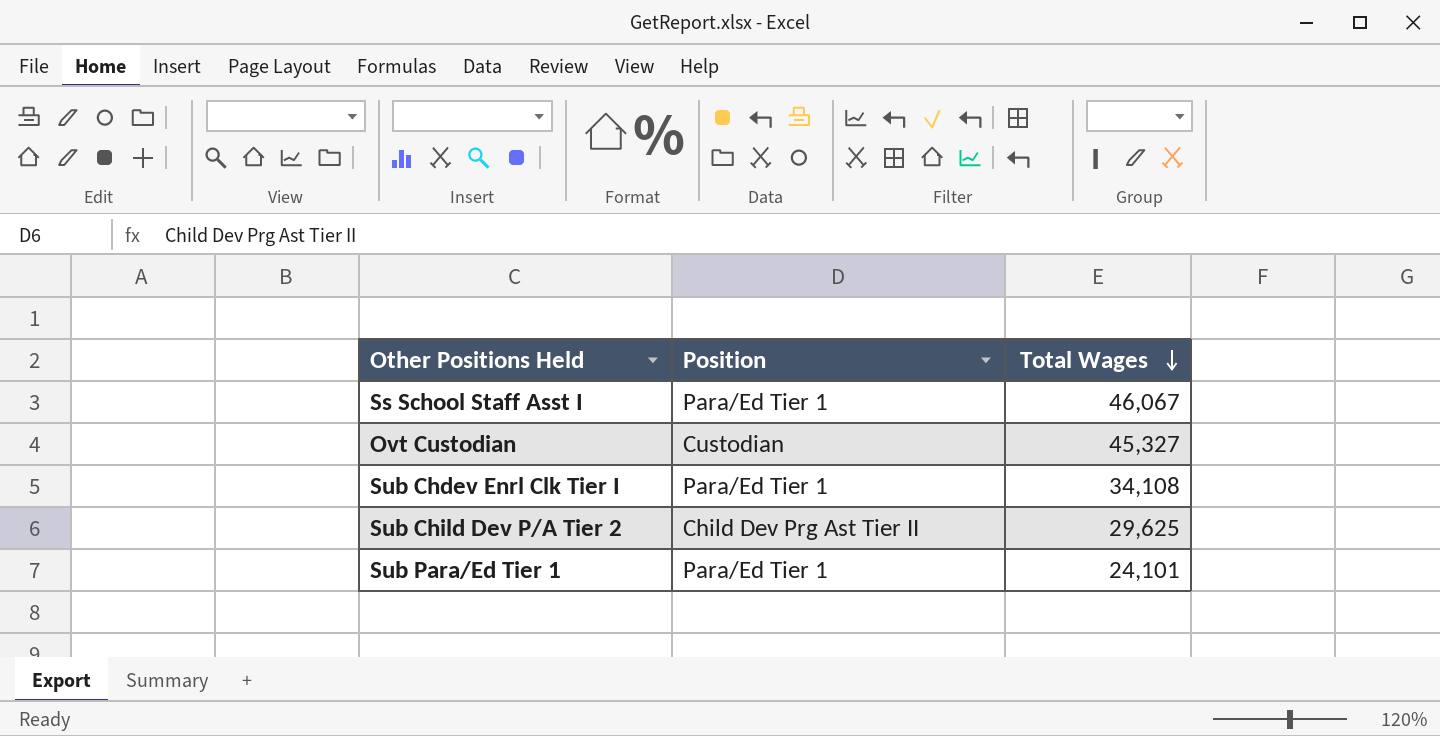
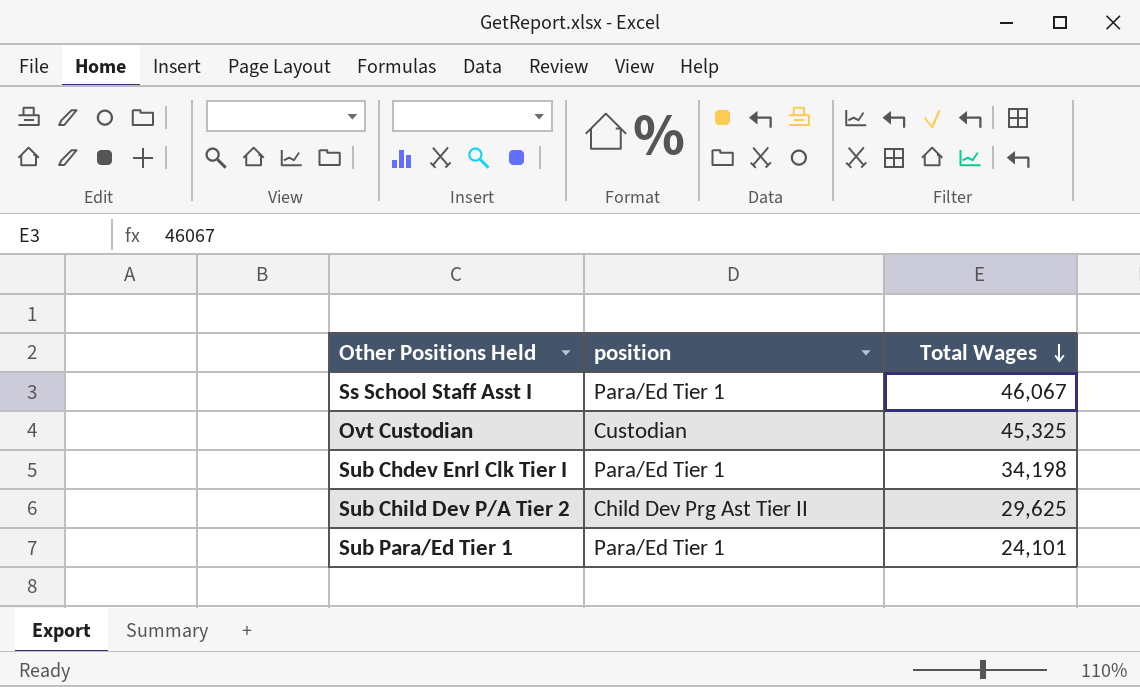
column name: Position -> position
Ovt Custodian | Total Wages: 45,327 -> 45,325
Sub Chdev Enrl Clk Tier I | Total Wages: 34,108 -> 34,198

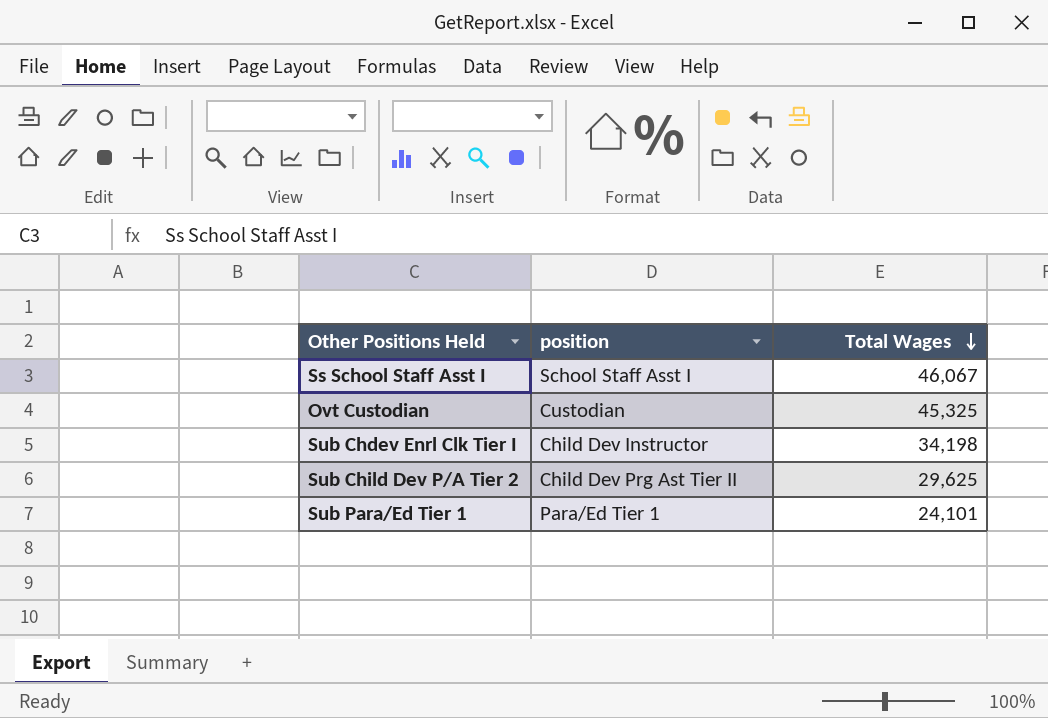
Ss School Staff Asst I | position: Para/Ed Tier 1 -> School Staff Asst I
Sub Chdev Enrl Clk Tier I | position: Para/Ed Tier 1 -> Child Dev Instructor

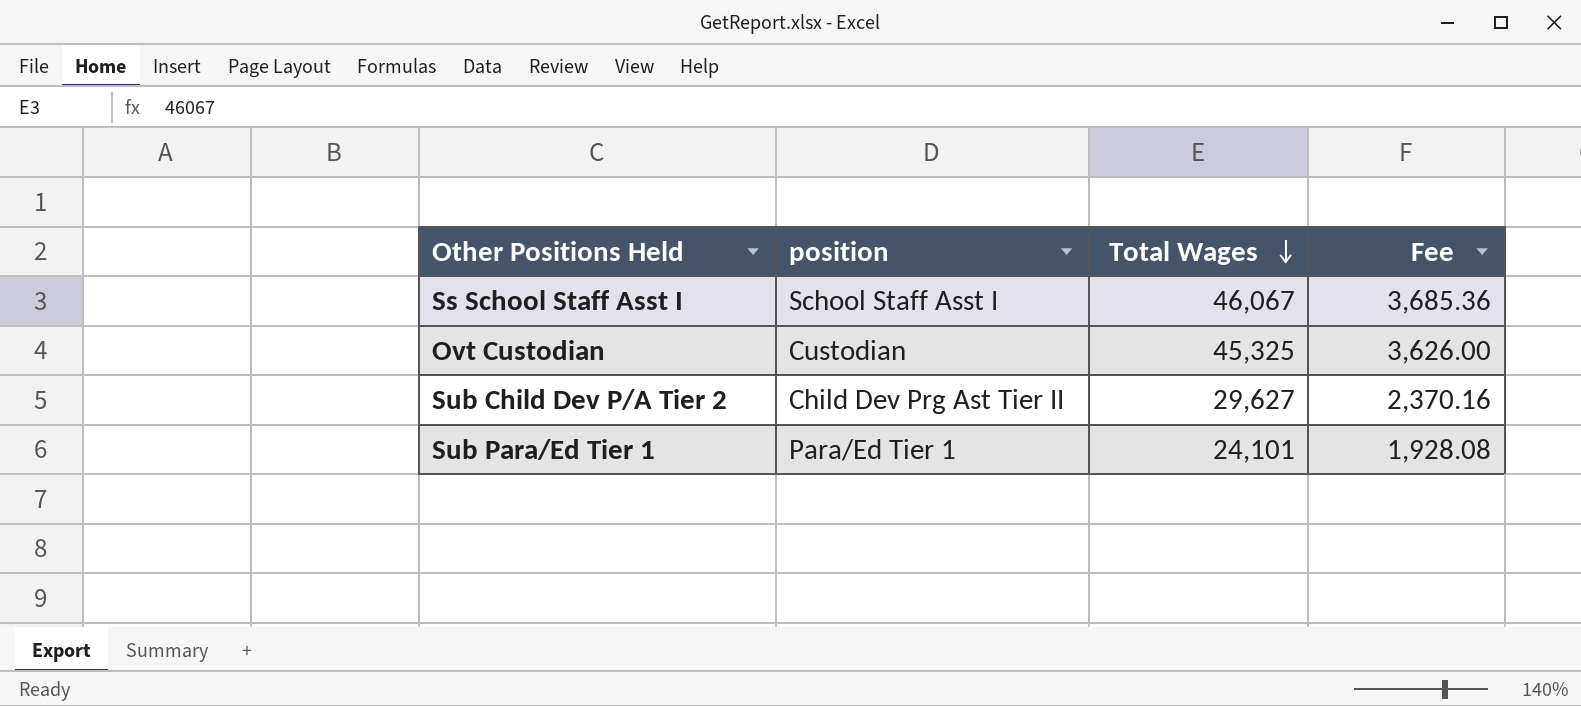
column Fee | formula: none -> [Total Wages] * 0.08
row Sub Chdev Enrl Clk Tier I: Child Dev Instructor | 34,198 -> none
Sub Child Dev P/A Tier 2 | Total Wages: 29,625 -> 29,627

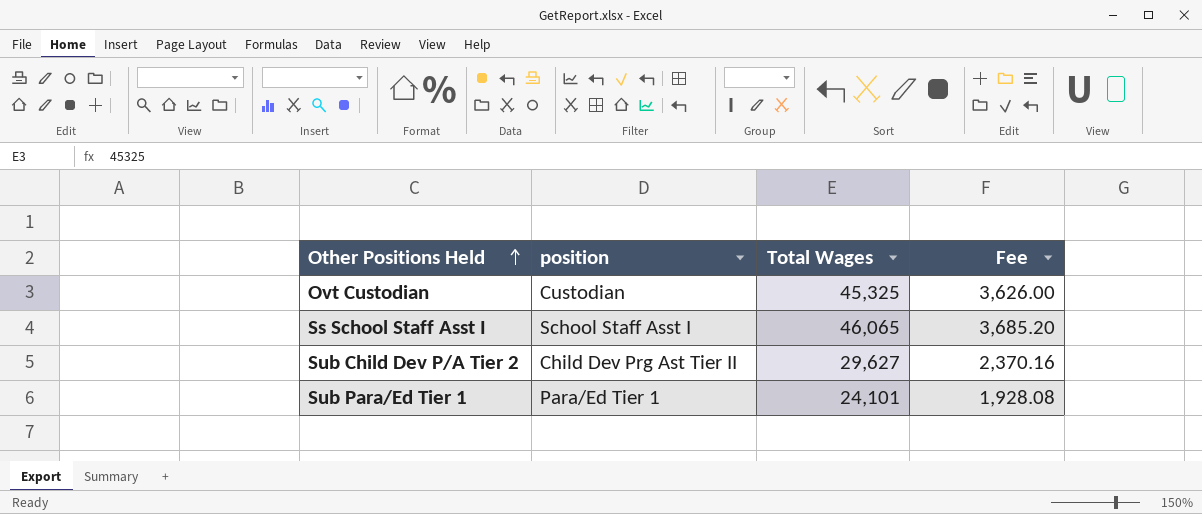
row order: Total Wages descending -> Other Positions Held ascending
Ss School Staff Asst I | Total Wages: 46,067 -> 46,065
Ss School Staff Asst I | Fee: 3,685.36 -> 3,685.20

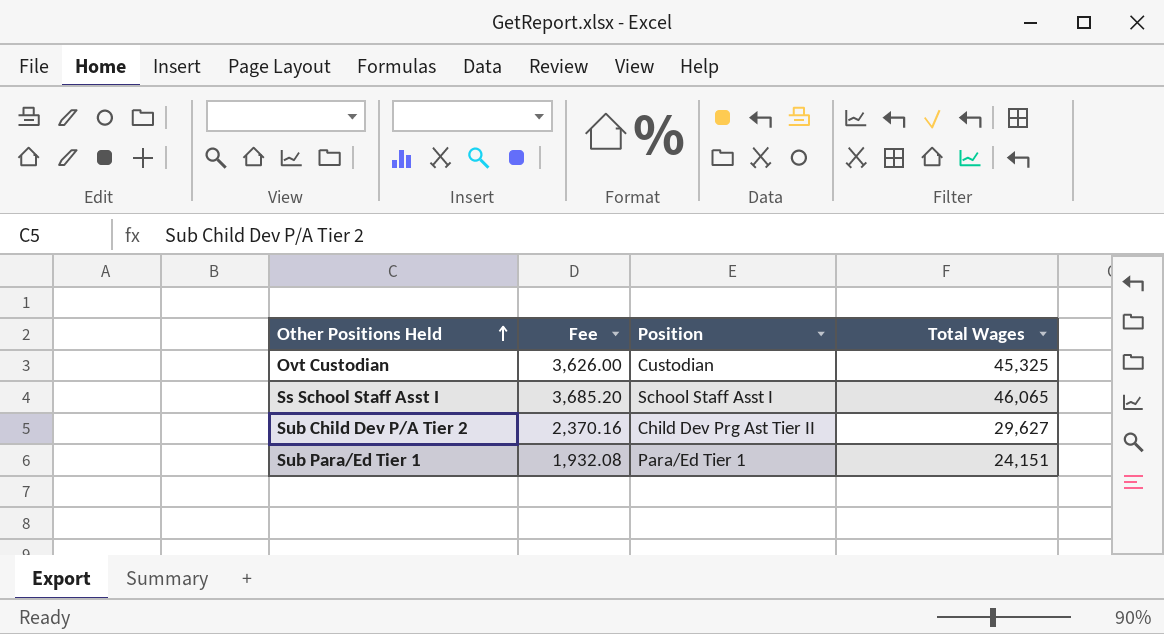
column Fee | position: 4 -> 2
column name: position -> Position
Sub Para/Ed Tier 1 | Fee: 1,928.08 -> 1,932.08
Sub Para/Ed Tier 1 | Total Wages: 24,101 -> 24,151

